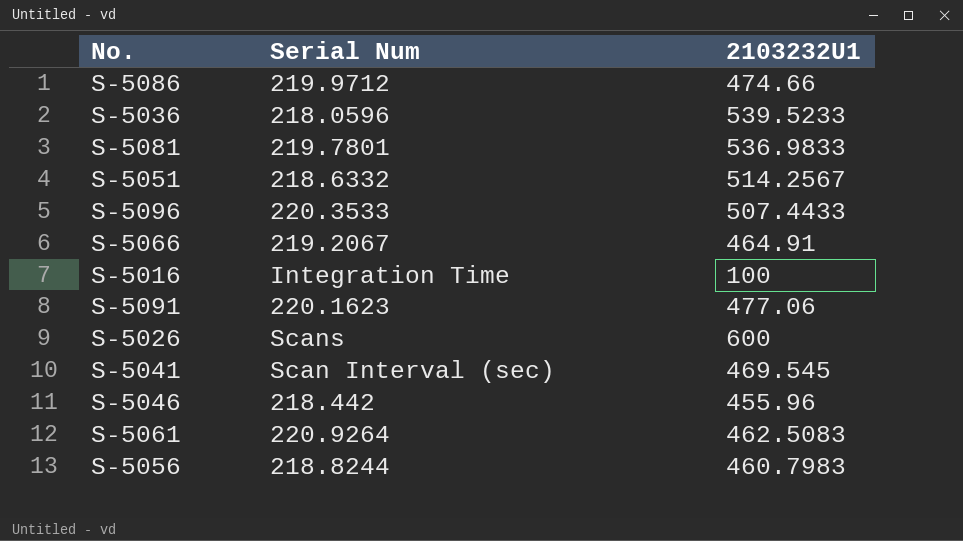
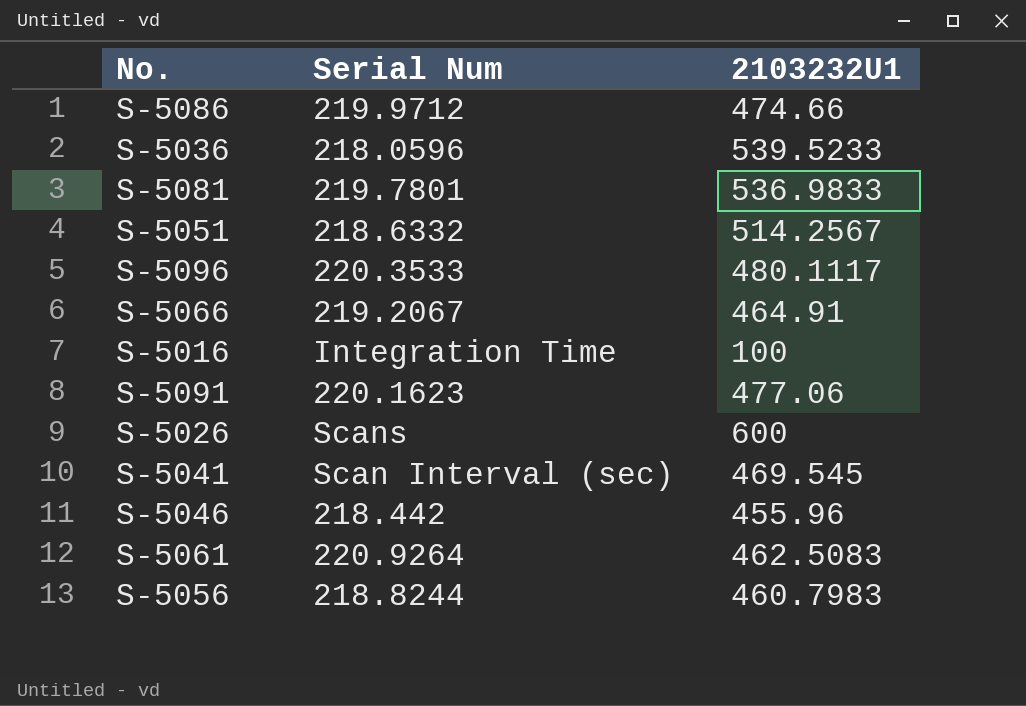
S-5096 | 2103232U1: 507.4433 -> 480.1117

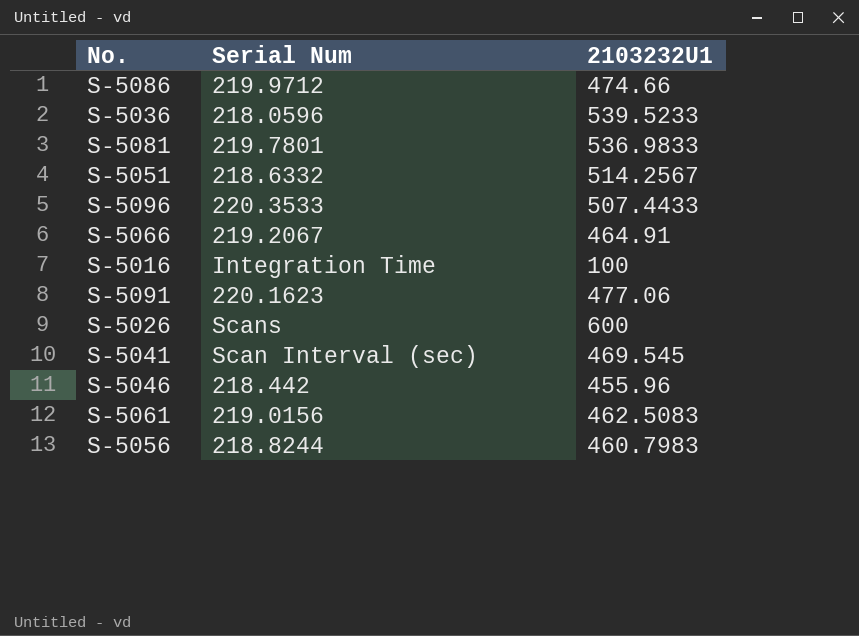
S-5096 | 2103232U1: 480.1117 -> 507.4433
S-5061 | Serial Num: 220.9264 -> 219.0156

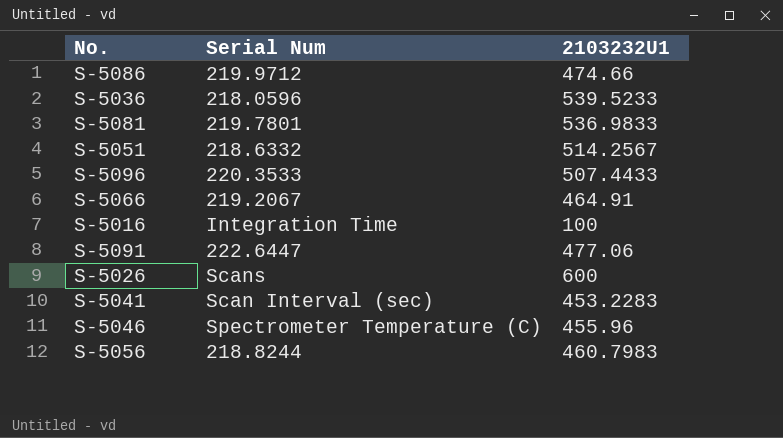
row S-5061: 219.0156 | 462.5083 -> none
S-5091 | Serial Num: 220.1623 -> 222.6447
S-5041 | 2103232U1: 469.545 -> 453.2283
S-5046 | Serial Num: 218.442 -> Spectrometer Temperature (C)

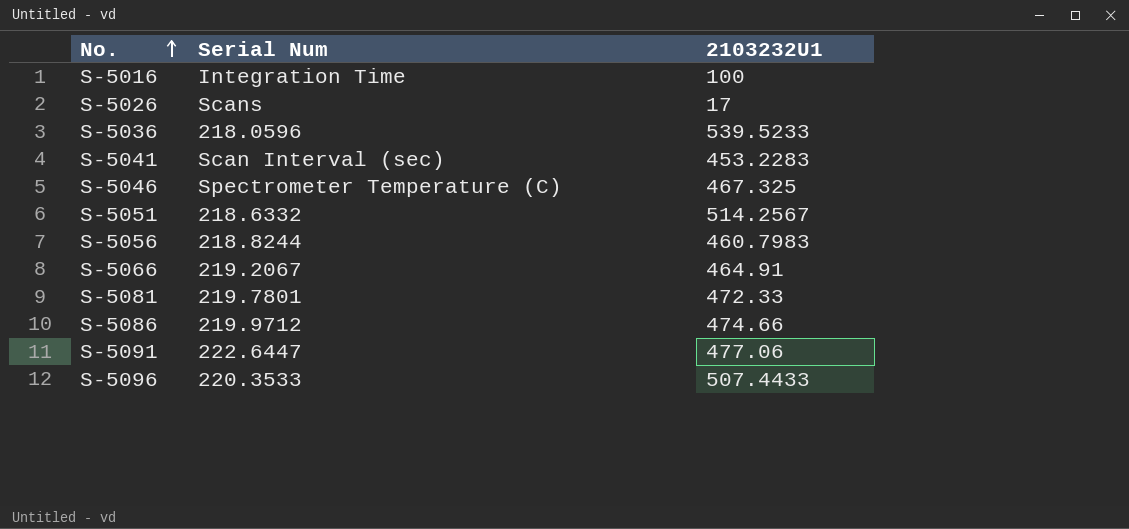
row order: none -> No. ascending
S-5026 | 2103232U1: 600 -> 17
S-5046 | 2103232U1: 455.96 -> 467.325
S-5081 | 2103232U1: 536.9833 -> 472.33

